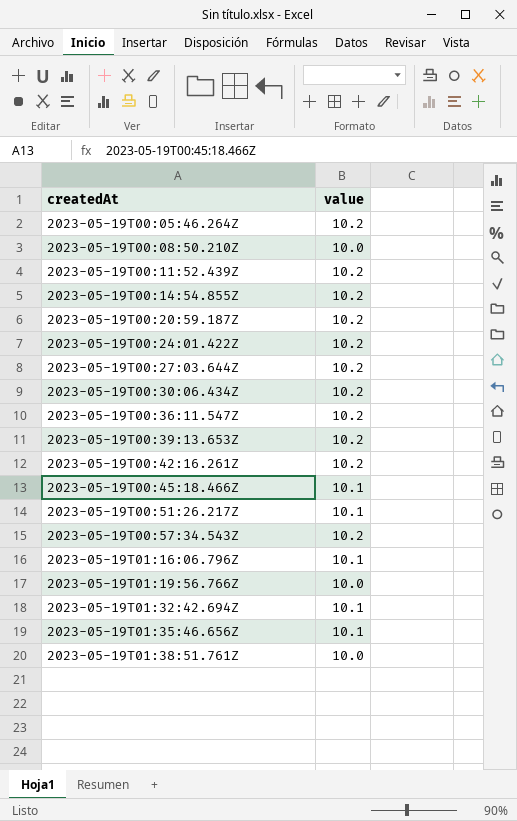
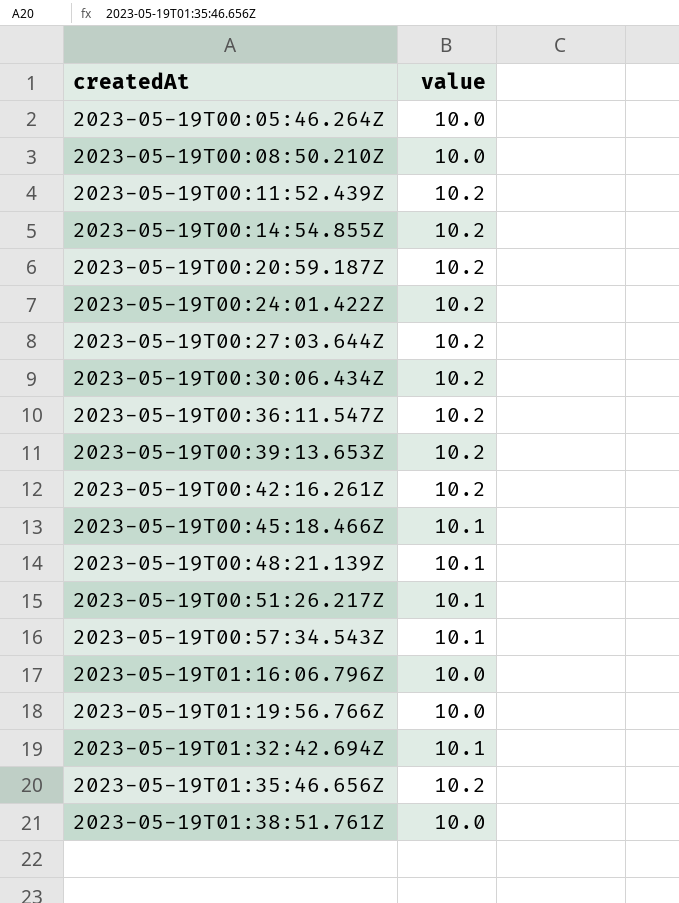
2023-05-19T00:05:46.264Z | value: 10.2 -> 10.0
row 2023-05-19T00:48:21.139Z: none -> 10.1
2023-05-19T00:57:34.543Z | value: 10.2 -> 10.1
2023-05-19T01:16:06.796Z | value: 10.1 -> 10.0
2023-05-19T01:35:46.656Z | value: 10.1 -> 10.2

